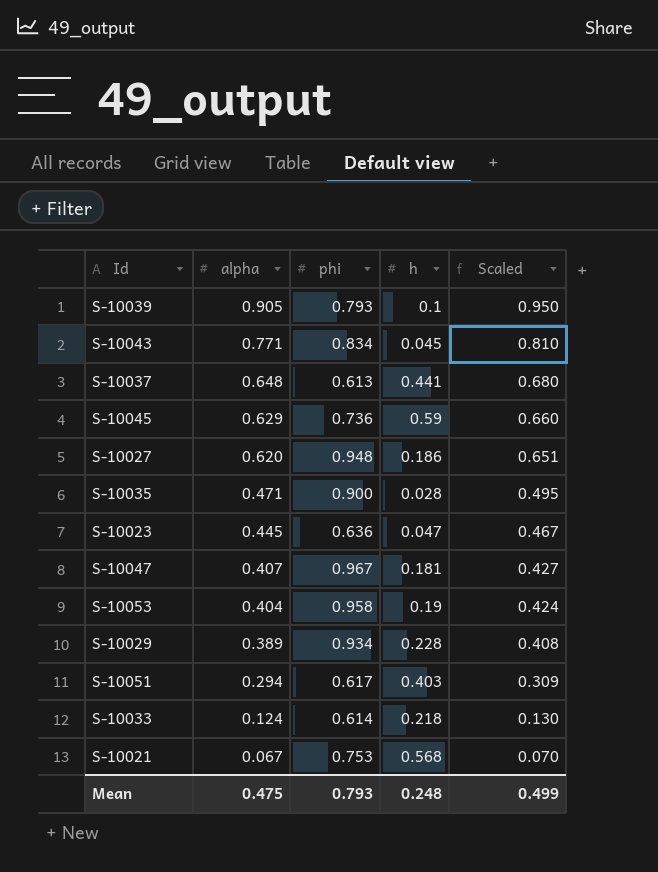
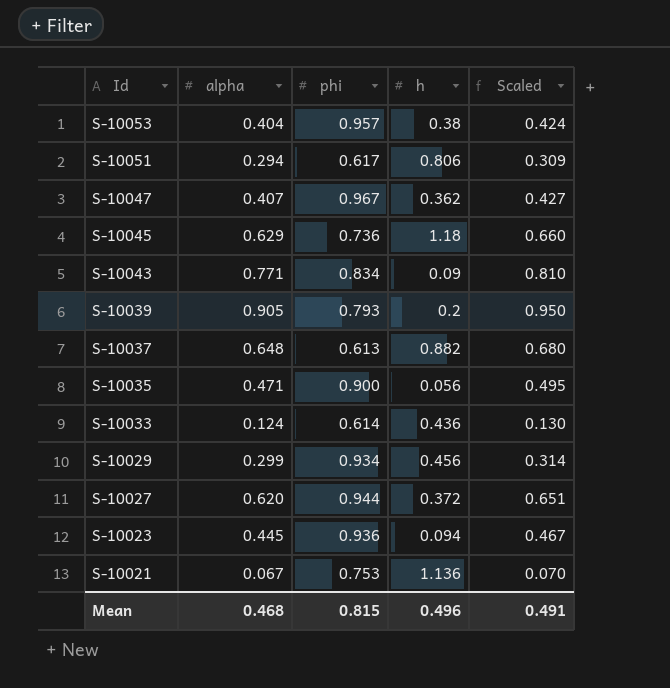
row order: alpha descending -> Id descending
S-10053 | phi: 0.958 -> 0.957
S-10053 | h: 0.19 -> 0.38
S-10051 | h: 0.403 -> 0.806
S-10047 | h: 0.181 -> 0.362
S-10045 | h: 0.59 -> 1.18
S-10043 | h: 0.045 -> 0.09
S-10039 | h: 0.1 -> 0.2
S-10037 | h: 0.441 -> 0.882
S-10035 | h: 0.028 -> 0.056
S-10033 | h: 0.218 -> 0.436
S-10029 | alpha: 0.389 -> 0.299
S-10029 | h: 0.228 -> 0.456
S-10029 | Scaled: 0.408 -> 0.314
S-10027 | phi: 0.948 -> 0.944
S-10027 | h: 0.186 -> 0.372
S-10023 | phi: 0.636 -> 0.936
S-10023 | h: 0.047 -> 0.094
S-10021 | h: 0.568 -> 1.136
Mean | alpha: 0.475 -> 0.468
Mean | phi: 0.793 -> 0.815
Mean | h: 0.248 -> 0.496
Mean | Scaled: 0.499 -> 0.491

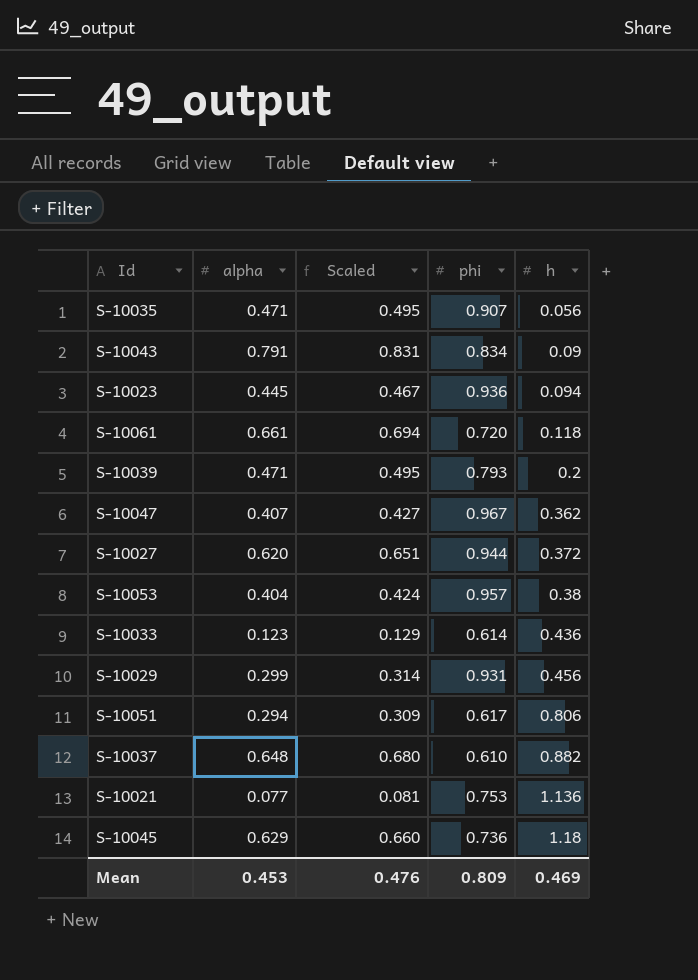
row order: Id descending -> h ascending
column Scaled | position: 5 -> 3
S-10035 | phi: 0.900 -> 0.907
S-10043 | alpha: 0.771 -> 0.791
S-10043 | Scaled: 0.810 -> 0.831
row S-10061: none -> 0.661 | 0.694 | 0.720 | 0.118
S-10039 | alpha: 0.905 -> 0.471
S-10039 | Scaled: 0.950 -> 0.495
S-10033 | alpha: 0.124 -> 0.123
S-10033 | Scaled: 0.130 -> 0.129
S-10029 | phi: 0.934 -> 0.931
S-10037 | phi: 0.613 -> 0.610
S-10021 | alpha: 0.067 -> 0.077
S-10021 | Scaled: 0.070 -> 0.081
Mean | alpha: 0.468 -> 0.453
Mean | Scaled: 0.491 -> 0.476
Mean | phi: 0.815 -> 0.809
Mean | h: 0.496 -> 0.469

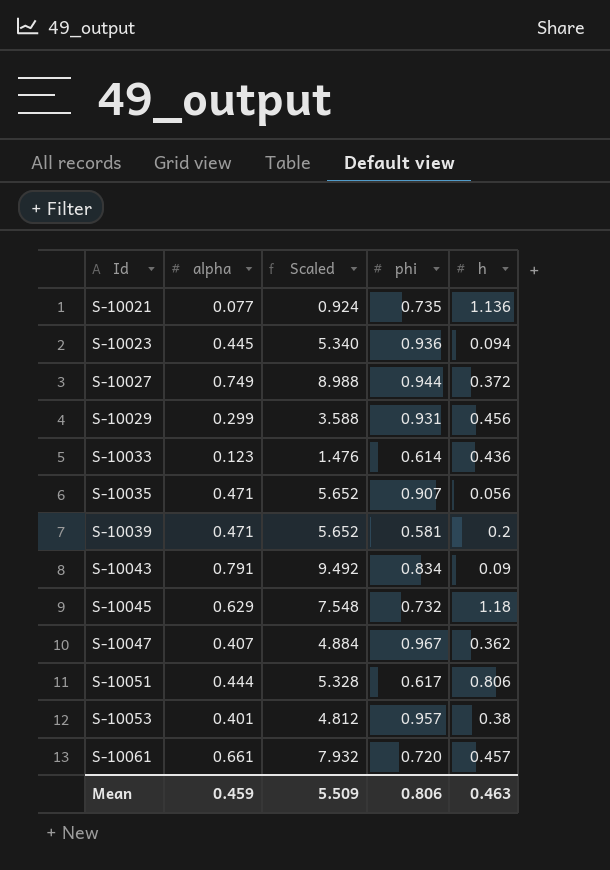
row order: h ascending -> Id ascending
column Scaled | formula: [alpha] * 1.05 -> [alpha] * 12
row S-10037: 0.648 | 0.680 | 0.610 | 0.882 -> none
S-10021 | phi: 0.753 -> 0.735
S-10027 | alpha: 0.620 -> 0.749
S-10039 | phi: 0.793 -> 0.581
S-10045 | phi: 0.736 -> 0.732
S-10051 | alpha: 0.294 -> 0.444
S-10053 | alpha: 0.404 -> 0.401
S-10061 | h: 0.118 -> 0.457
Mean | alpha: 0.453 -> 0.459
Mean | Scaled: 0.476 -> 5.509
Mean | phi: 0.809 -> 0.806
Mean | h: 0.469 -> 0.463

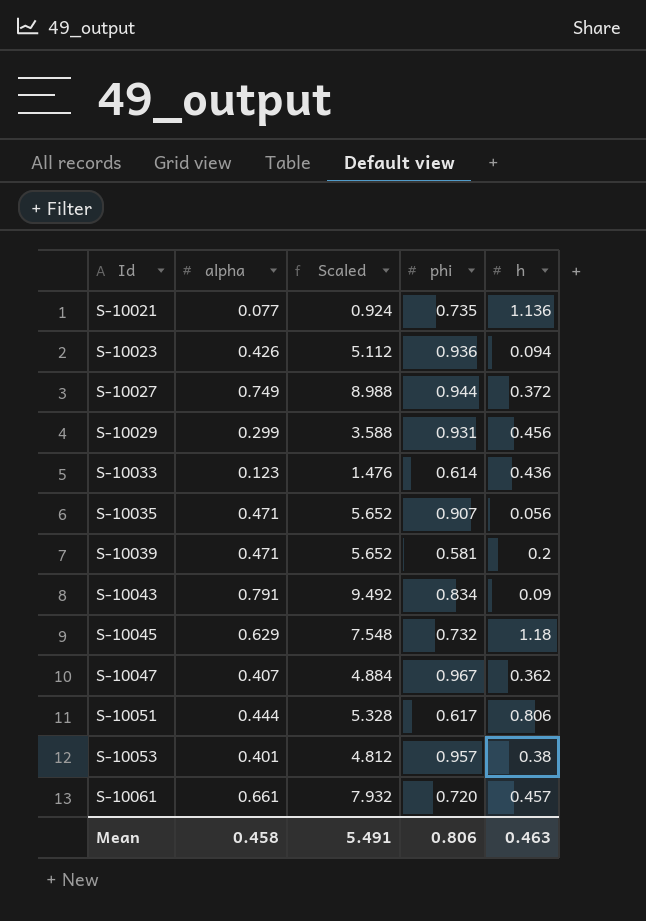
S-10023 | alpha: 0.445 -> 0.426
S-10023 | Scaled: 5.340 -> 5.112
Mean | alpha: 0.459 -> 0.458
Mean | Scaled: 5.509 -> 5.491

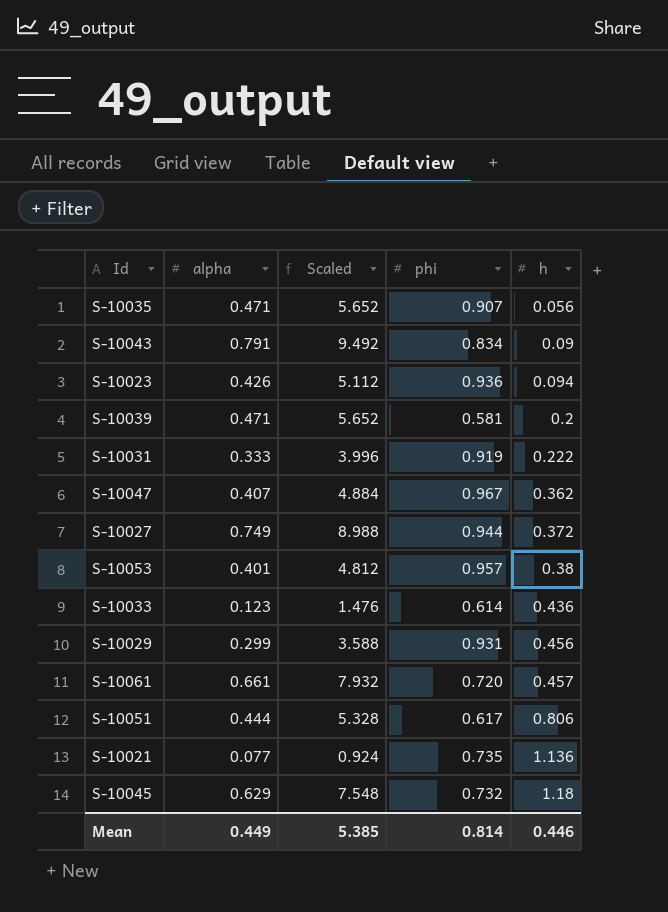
row order: Id ascending -> h ascending
row S-10031: none -> 0.333 | 3.996 | 0.919 | 0.222
Mean | alpha: 0.458 -> 0.449
Mean | Scaled: 5.491 -> 5.385
Mean | phi: 0.806 -> 0.814
Mean | h: 0.463 -> 0.446

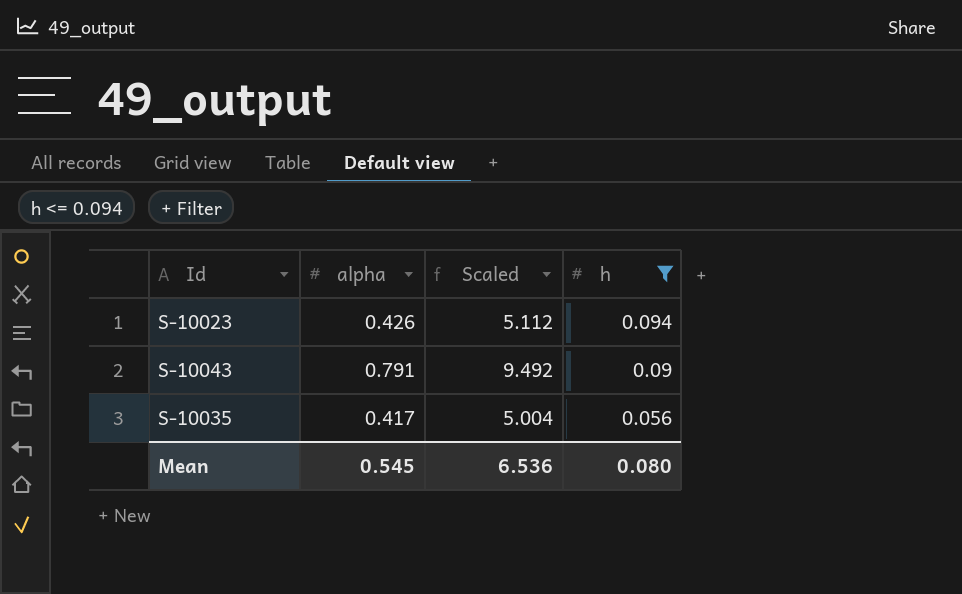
filter: none -> h <= 0.094
row order: h ascending -> h descending
column phi | position: 4 -> none
S-10035 | alpha: 0.471 -> 0.417
S-10035 | Scaled: 5.652 -> 5.004
Mean | alpha: 0.449 -> 0.545
Mean | Scaled: 5.385 -> 6.536
Mean | h: 0.446 -> 0.080

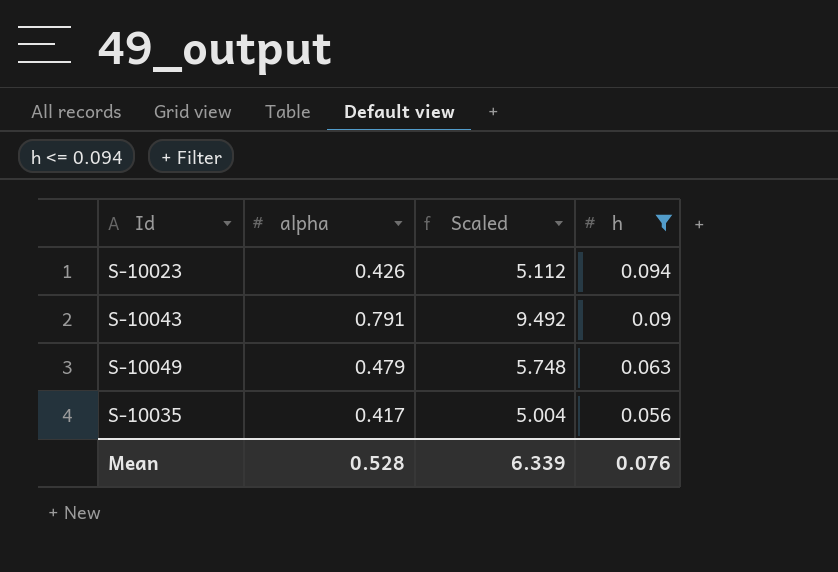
row S-10049: none -> 0.479 | 5.748 | 0.063
Mean | alpha: 0.545 -> 0.528
Mean | Scaled: 6.536 -> 6.339
Mean | h: 0.080 -> 0.076

